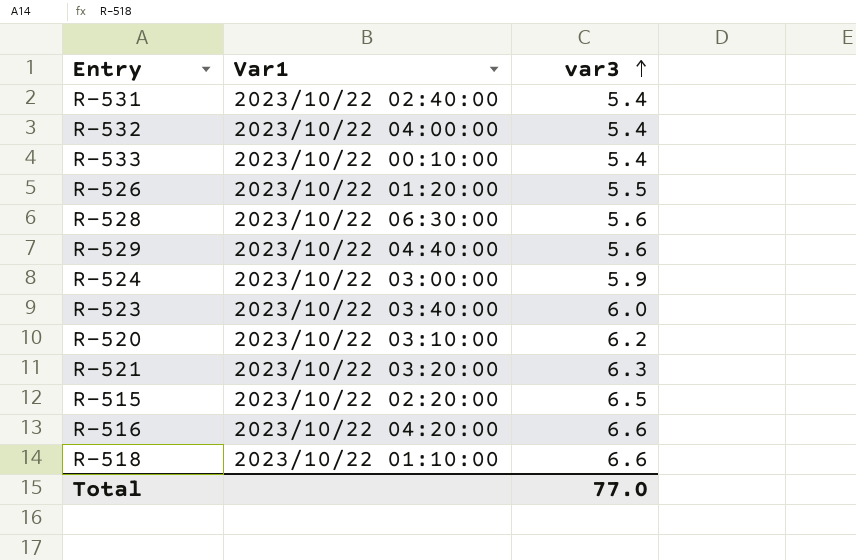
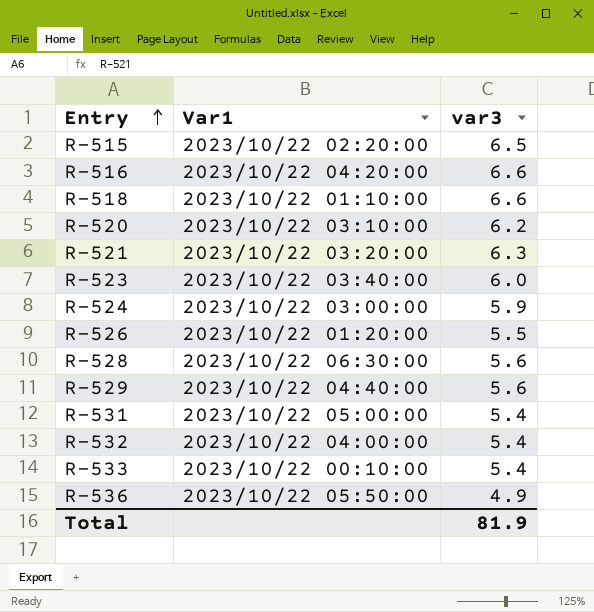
row order: var3 ascending -> Entry ascending
R-531 | Var1: 2023/10/22 02:40:00 -> 2023/10/22 05:00:00
row R-536: none -> 2023/10/22 05:50:00 | 4.9
Total | var3: 77.0 -> 81.9

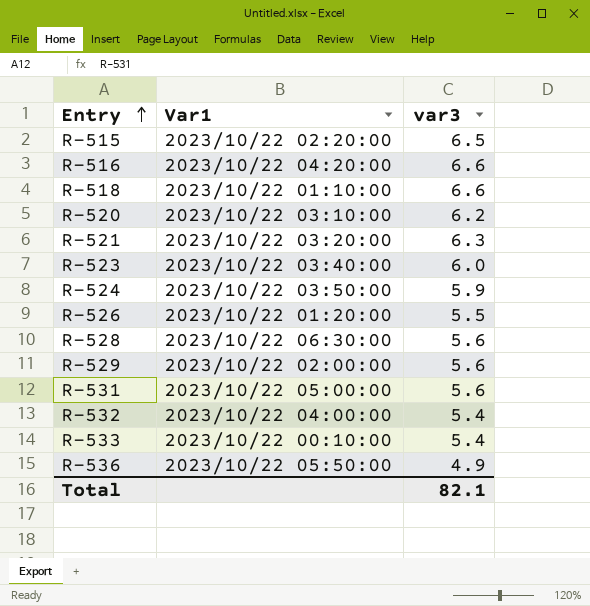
R-524 | Var1: 2023/10/22 03:00:00 -> 2023/10/22 03:50:00
R-529 | Var1: 2023/10/22 04:40:00 -> 2023/10/22 02:00:00
R-531 | var3: 5.4 -> 5.6
Total | var3: 81.9 -> 82.1

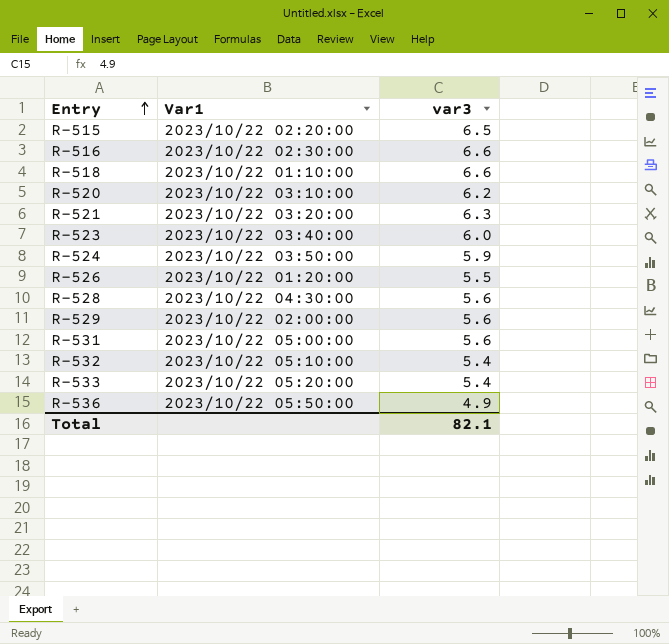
R-516 | Var1: 2023/10/22 04:20:00 -> 2023/10/22 02:30:00
R-528 | Var1: 2023/10/22 06:30:00 -> 2023/10/22 04:30:00
R-532 | Var1: 2023/10/22 04:00:00 -> 2023/10/22 05:10:00
R-533 | Var1: 2023/10/22 00:10:00 -> 2023/10/22 05:20:00

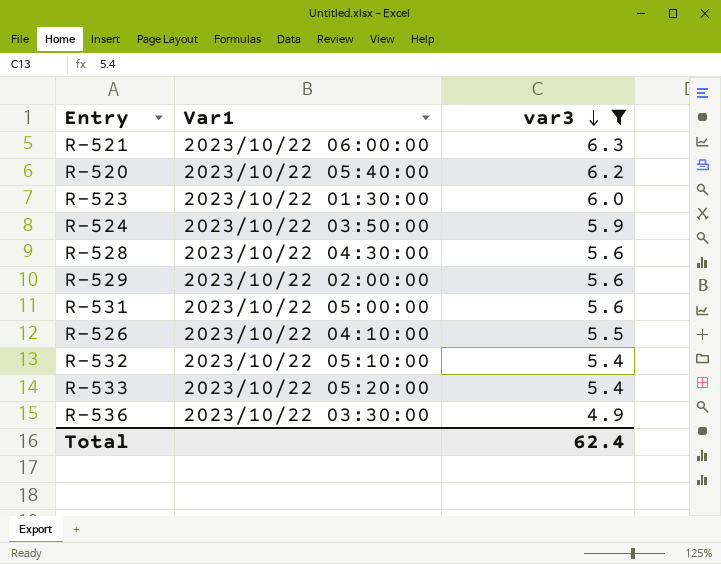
filter: none -> var3 <= 6.3
row order: Entry ascending -> var3 descending
R-521 | Var1: 2023/10/22 03:20:00 -> 2023/10/22 06:00:00
R-520 | Var1: 2023/10/22 03:10:00 -> 2023/10/22 05:40:00
R-523 | Var1: 2023/10/22 03:40:00 -> 2023/10/22 01:30:00
R-526 | Var1: 2023/10/22 01:20:00 -> 2023/10/22 04:10:00
R-536 | Var1: 2023/10/22 05:50:00 -> 2023/10/22 03:30:00
Total | var3: 82.1 -> 62.4

